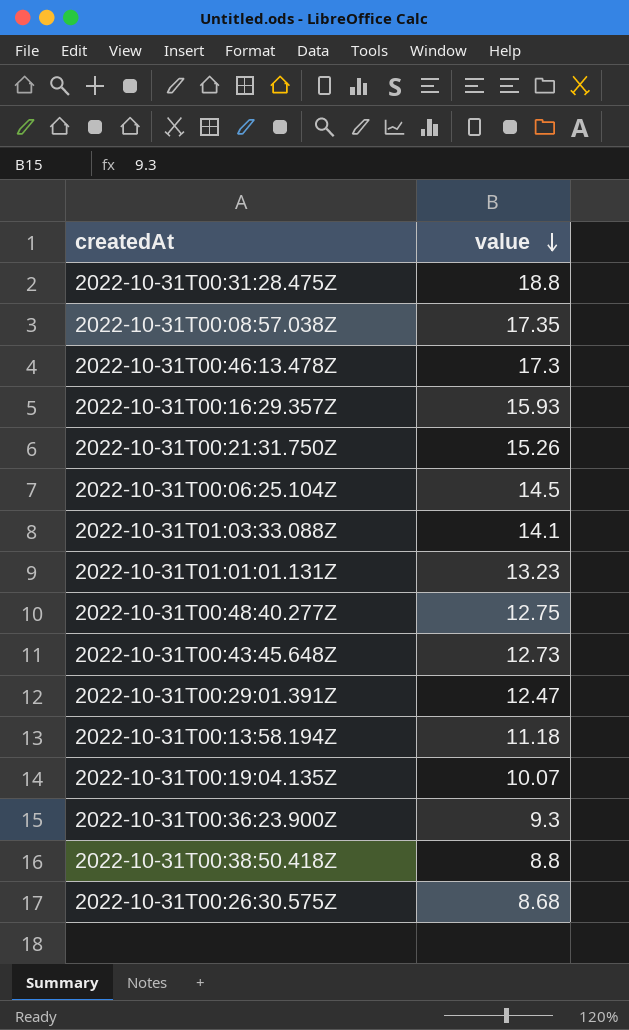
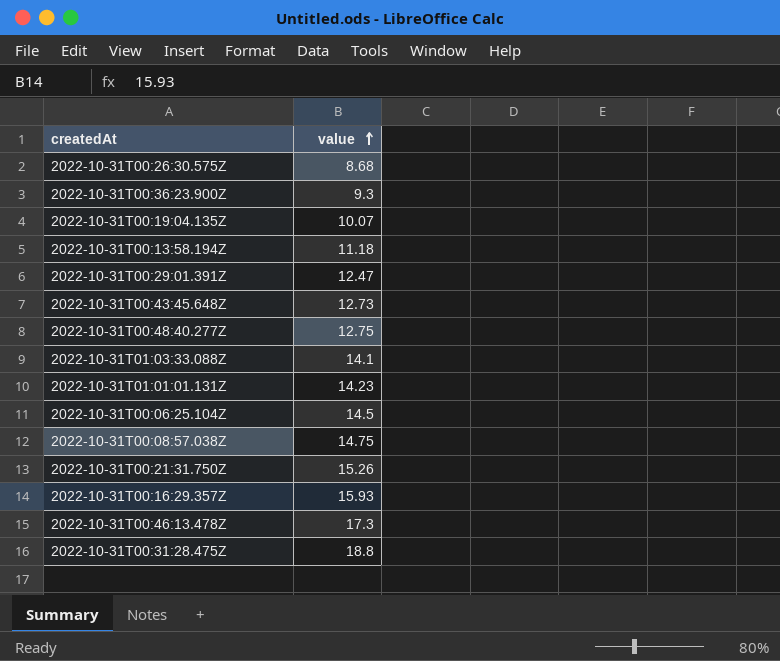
row order: value descending -> value ascending
row 2022-10-31T00:38:50.418Z: 8.8 -> none
2022-10-31T01:01:01.131Z | value: 13.23 -> 14.23
2022-10-31T00:08:57.038Z | value: 17.35 -> 14.75

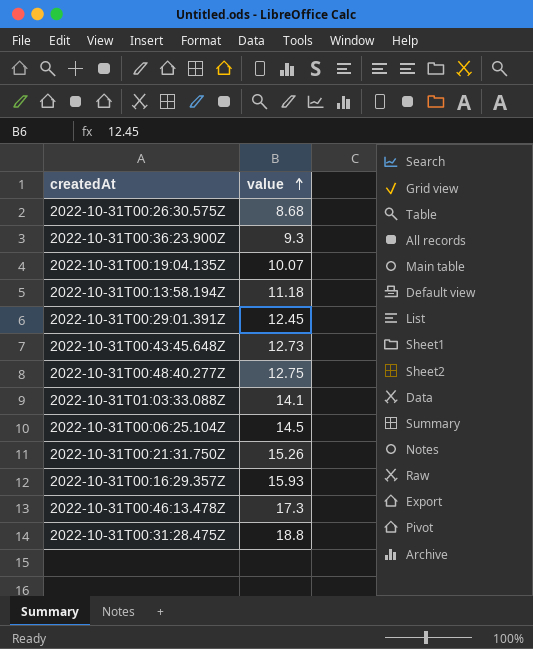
row 2022-10-31T01:01:01.131Z: 14.23 -> none
row 2022-10-31T00:08:57.038Z: 14.75 -> none
2022-10-31T00:29:01.391Z | value: 12.47 -> 12.45

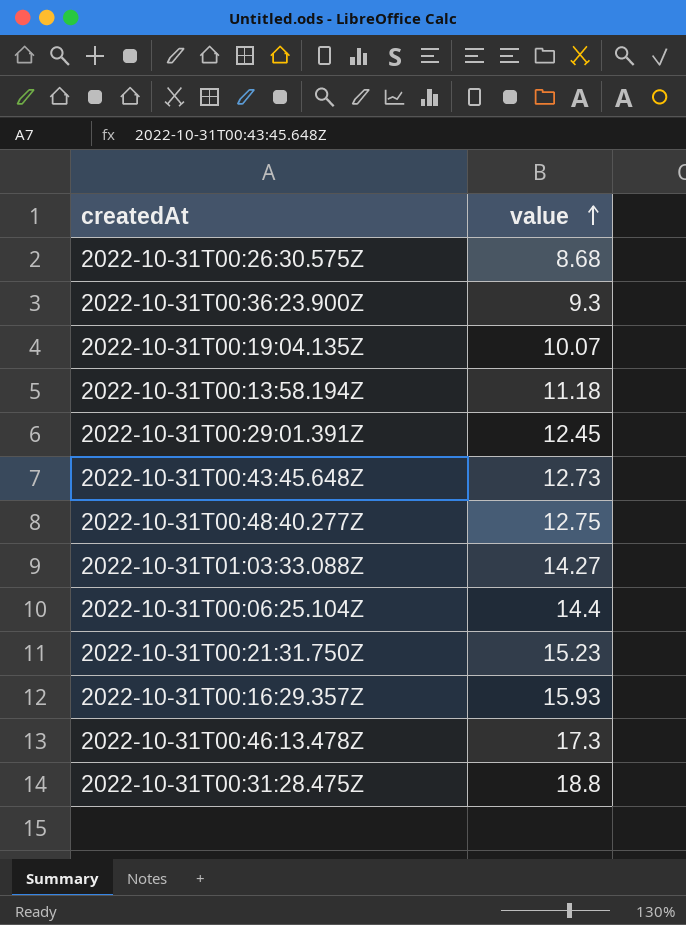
2022-10-31T01:03:33.088Z | value: 14.1 -> 14.27
2022-10-31T00:06:25.104Z | value: 14.5 -> 14.4
2022-10-31T00:21:31.750Z | value: 15.26 -> 15.23

